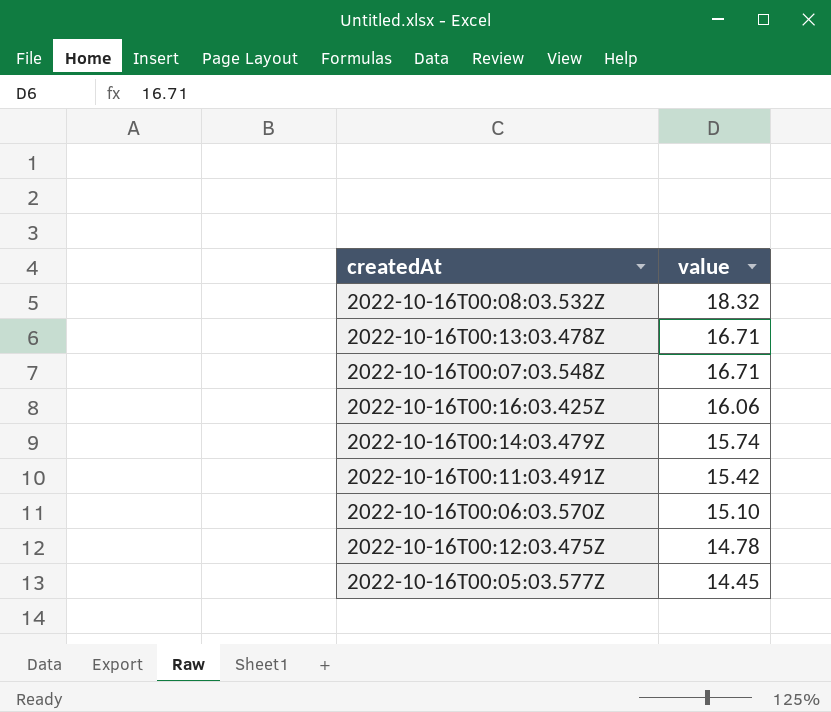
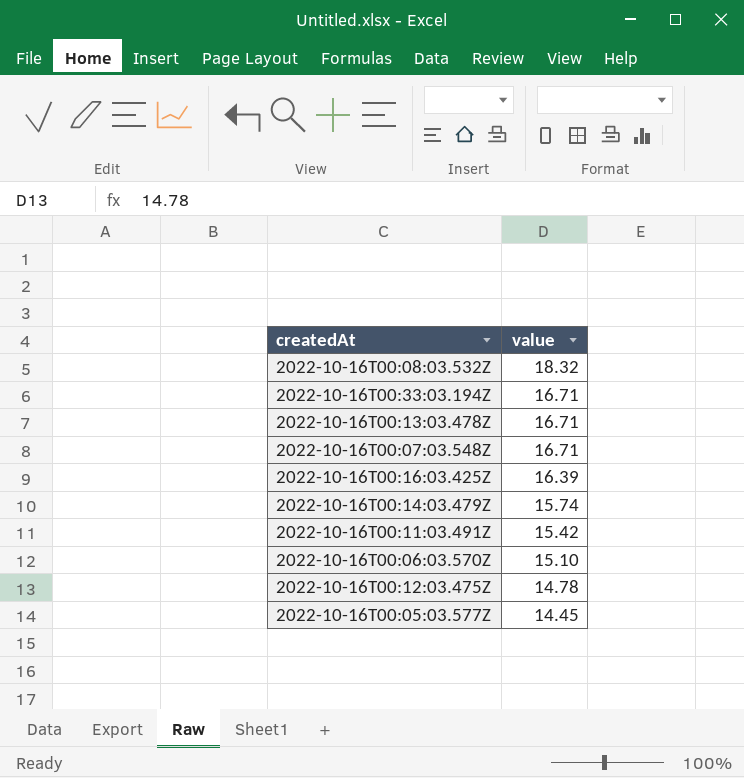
row 2022-10-16T00:33:03.194Z: none -> 16.71
2022-10-16T00:16:03.425Z | value: 16.06 -> 16.39

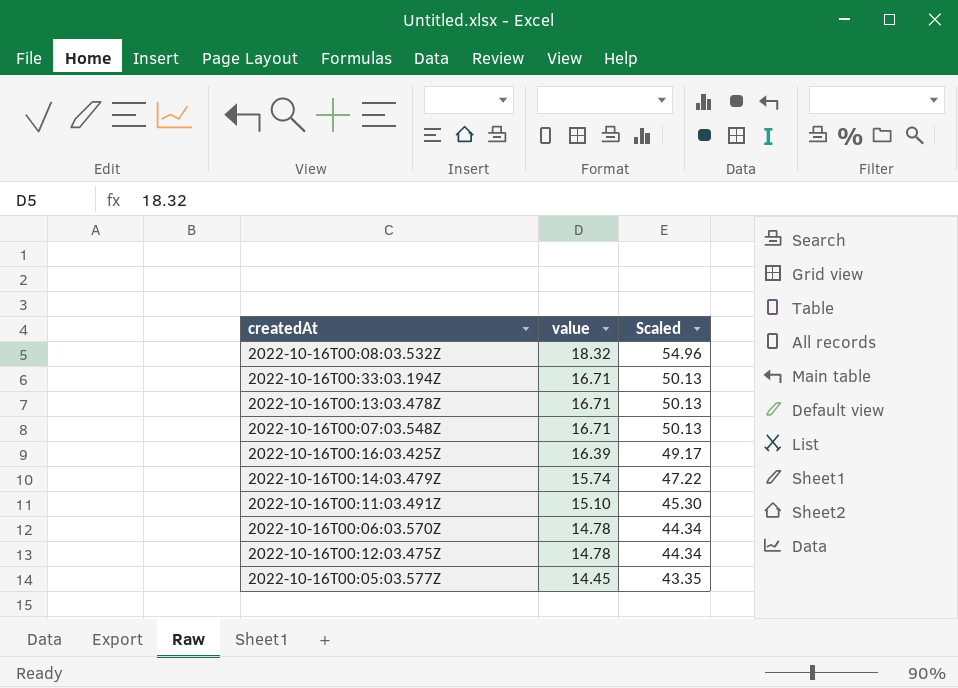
column Scaled | formula: none -> [value] * 3
2022-10-16T00:11:03.491Z | value: 15.42 -> 15.10
2022-10-16T00:06:03.570Z | value: 15.10 -> 14.78

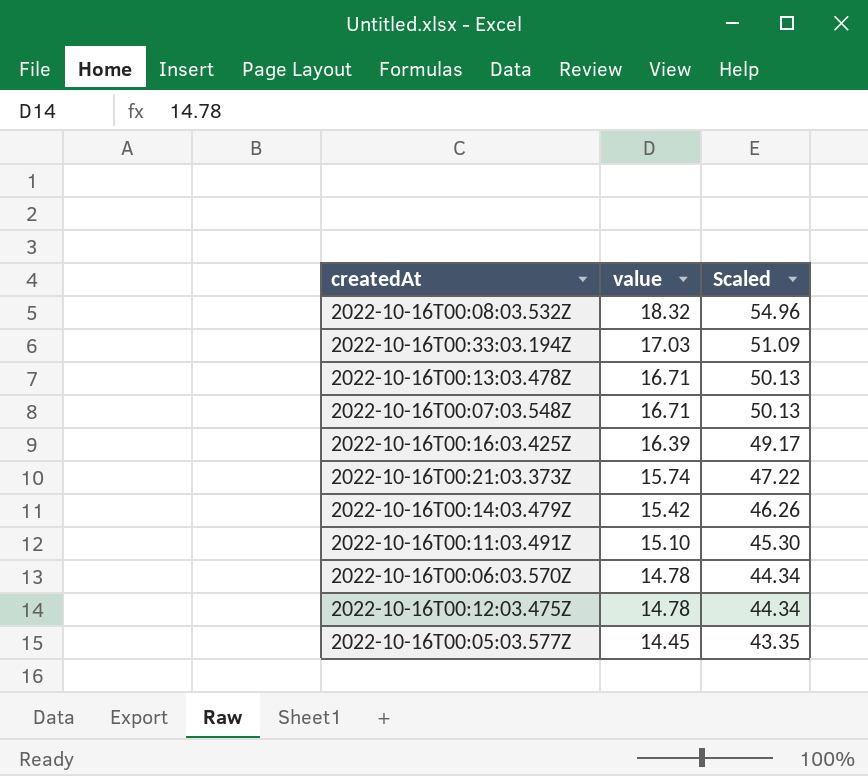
2022-10-16T00:33:03.194Z | value: 16.71 -> 17.03
2022-10-16T00:33:03.194Z | Scaled: 50.13 -> 51.09
row 2022-10-16T00:21:03.373Z: none -> 15.74 | 47.22
2022-10-16T00:14:03.479Z | value: 15.74 -> 15.42
2022-10-16T00:14:03.479Z | Scaled: 47.22 -> 46.26

